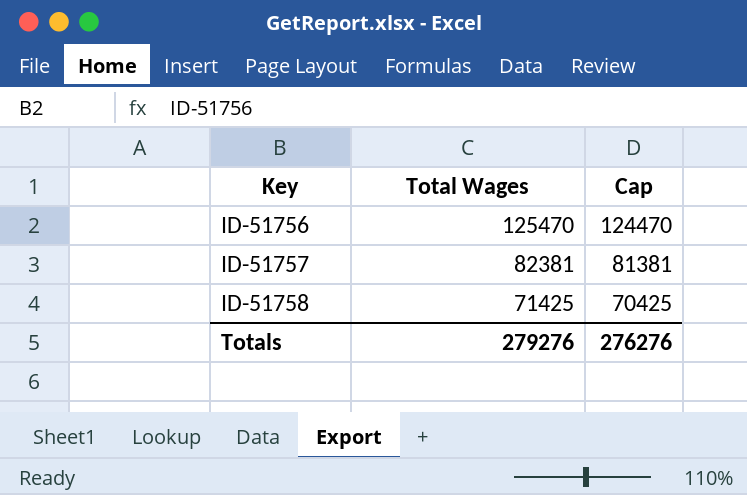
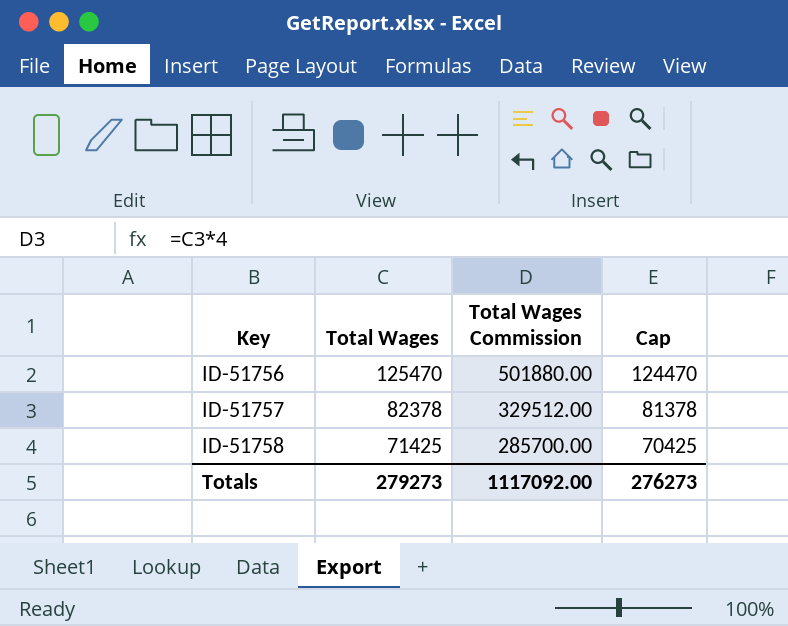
column Total Wages Commission | formula: none -> [Total Wages] * 4
ID-51757 | Total Wages: 82381 -> 82378
ID-51757 | Cap: 81381 -> 81378
Totals | Total Wages: 279276 -> 279273
Totals | Cap: 276276 -> 276273

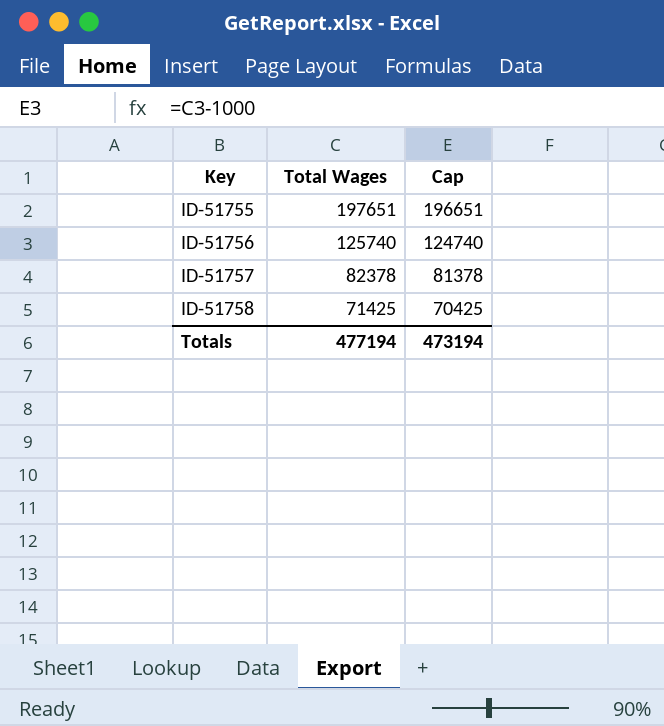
column Total Wages Commission | formula: [Total Wages] * 4 -> none
row ID-51755: none -> 197651 | 196651
ID-51756 | Total Wages: 125470 -> 125740
ID-51756 | Cap: 124470 -> 124740
Totals | Total Wages: 279273 -> 477194
Totals | Cap: 276273 -> 473194

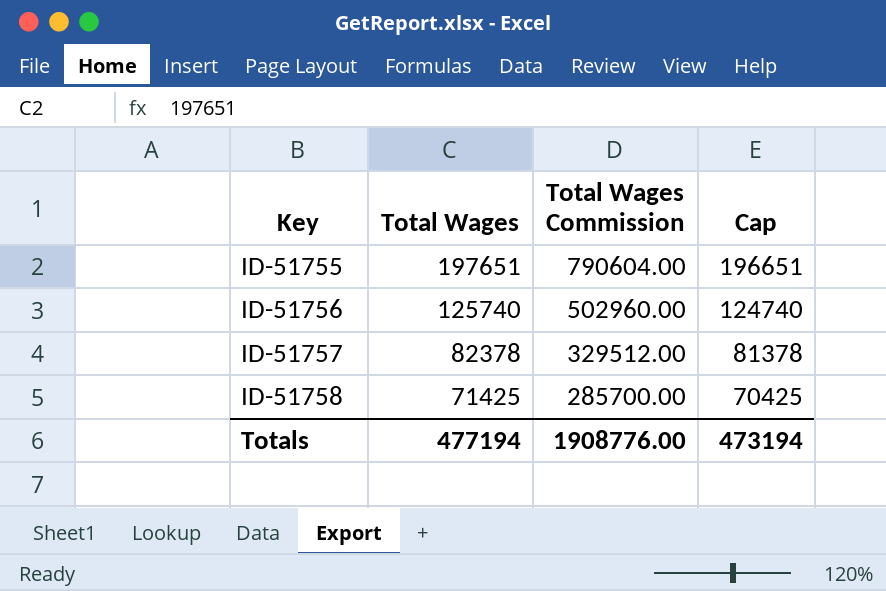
column Total Wages Commission | formula: none -> [Total Wages] * 4

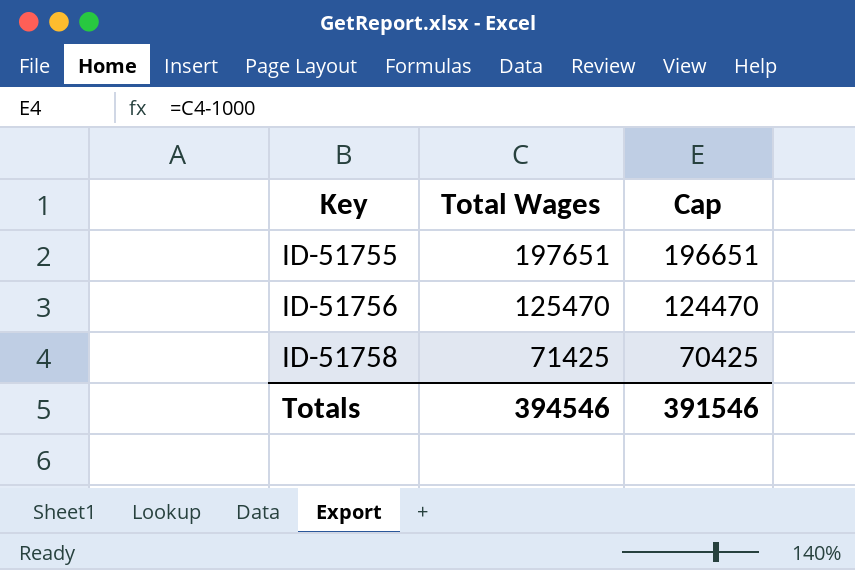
column Total Wages Commission | formula: [Total Wages] * 4 -> none
row ID-51757: 82378 | 329512.00 | 81378 -> none
ID-51756 | Total Wages: 125740 -> 125470
ID-51756 | Cap: 124740 -> 124470
Totals | Total Wages: 477194 -> 394546
Totals | Cap: 473194 -> 391546

